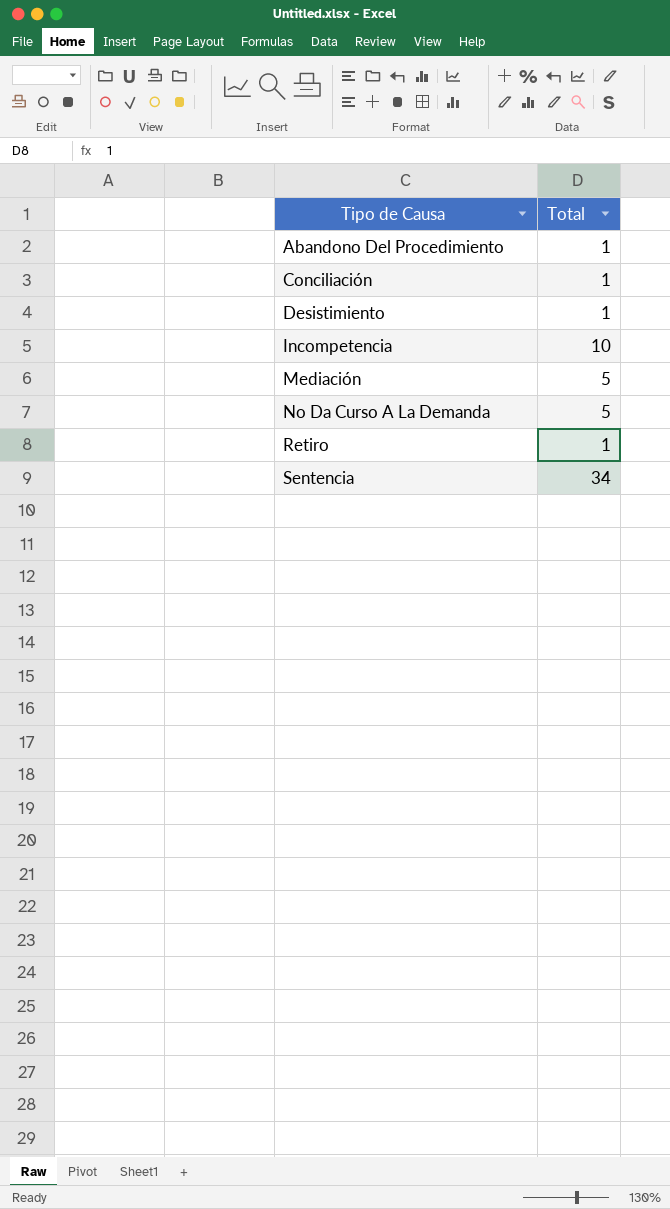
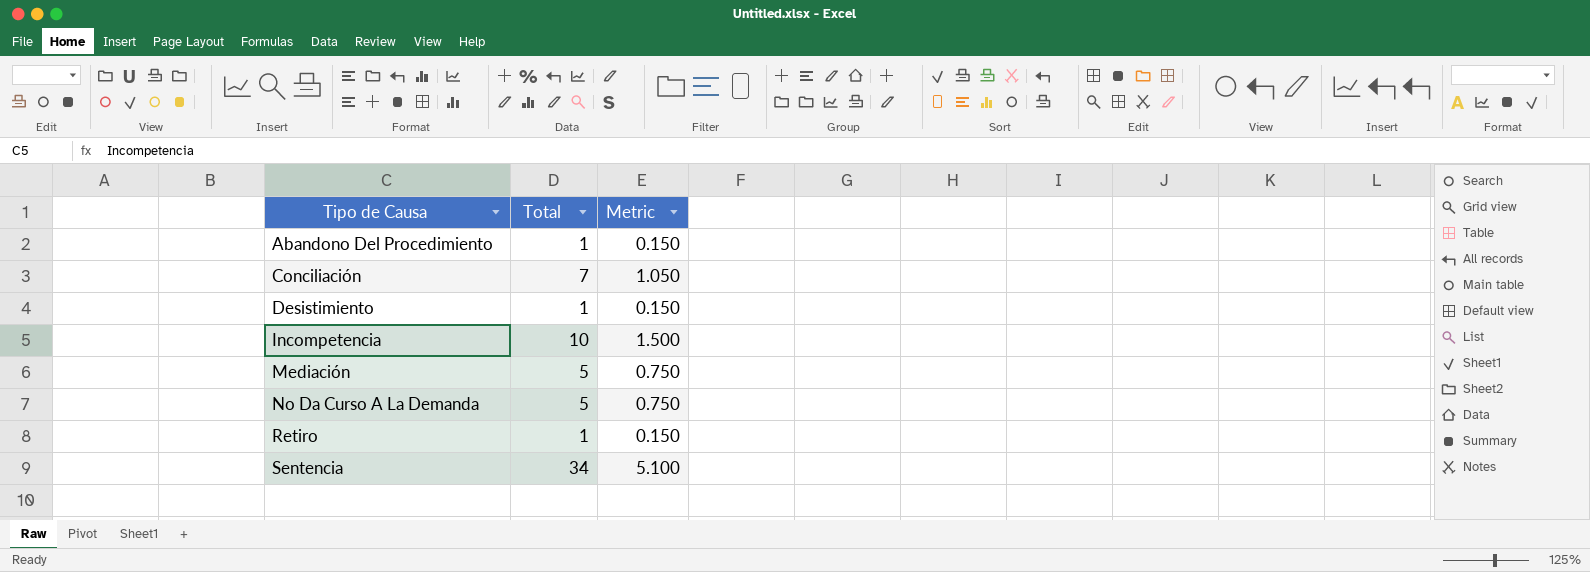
column Metric | formula: none -> [Total] * 0.15
Conciliación | Total: 1 -> 7

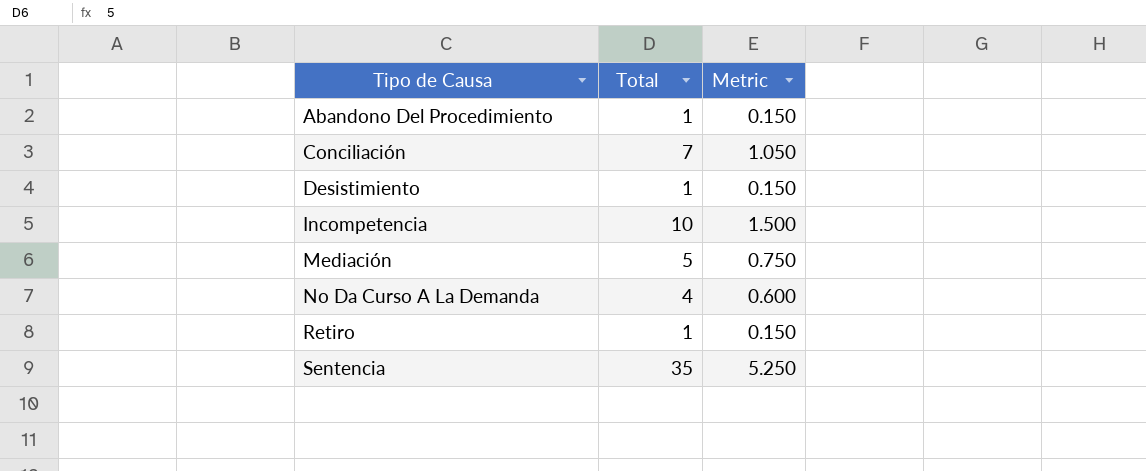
No Da Curso A La Demanda | Total: 5 -> 4
No Da Curso A La Demanda | Metric: 0.750 -> 0.600
Sentencia | Total: 34 -> 35
Sentencia | Metric: 5.100 -> 5.250

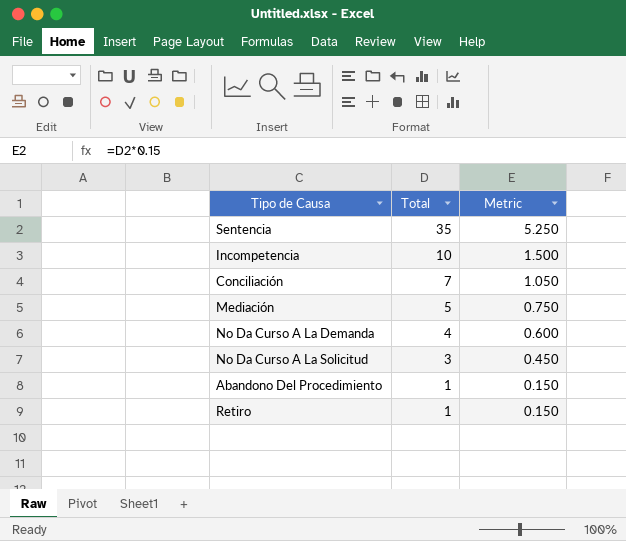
row order: Tipo de Causa ascending -> Total descending
row Desistimiento: 1 | 0.150 -> none
row No Da Curso A La Solicitud: none -> 3 | 0.450

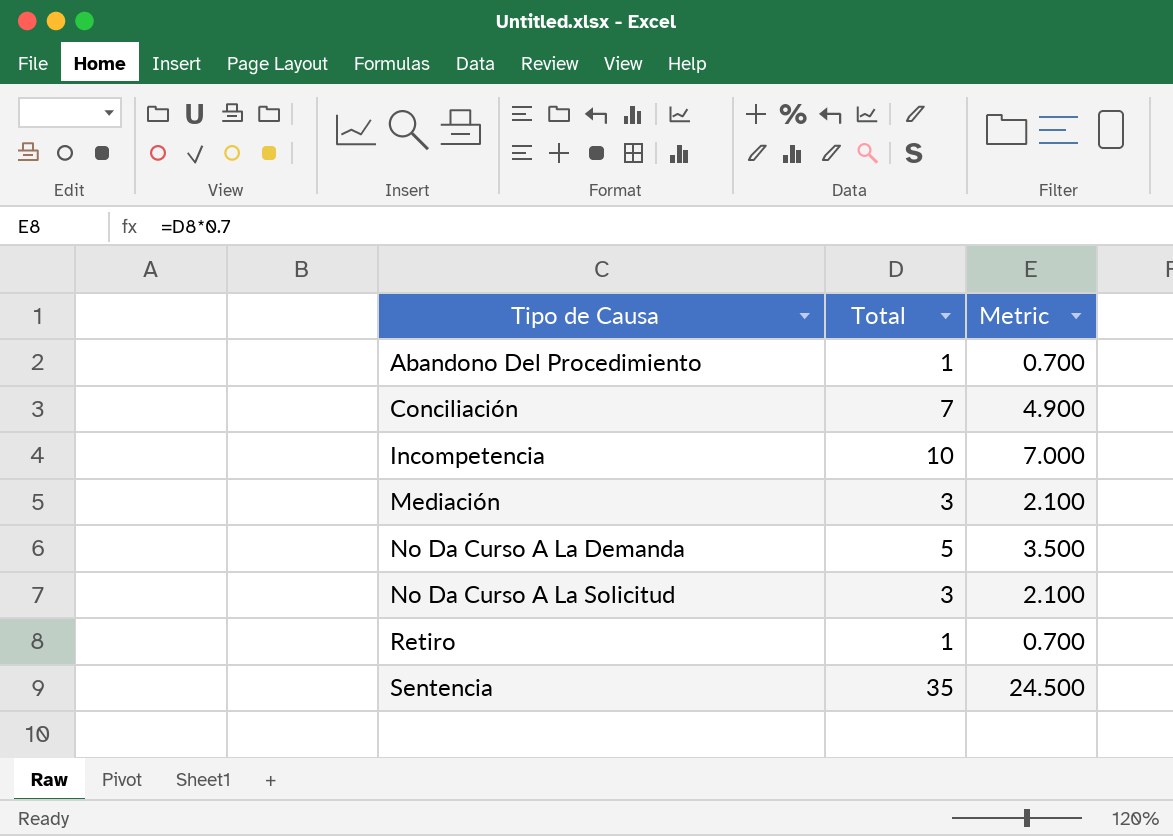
row order: Total descending -> Tipo de Causa ascending
column Metric | formula: [Total] * 0.15 -> [Total] * 0.7
Mediación | Total: 5 -> 3
No Da Curso A La Demanda | Total: 4 -> 5

